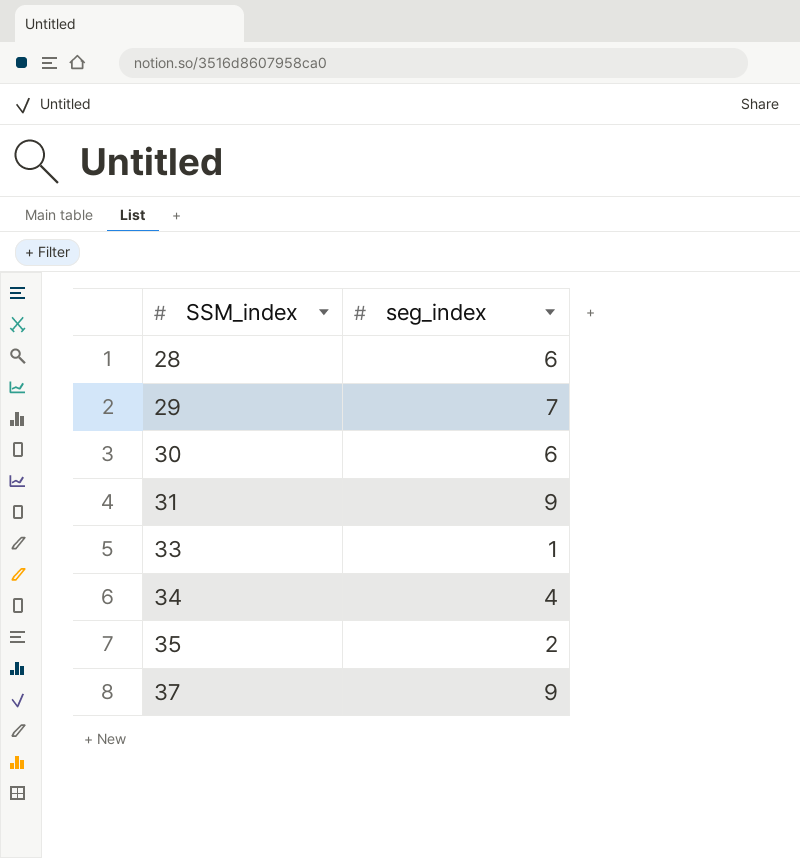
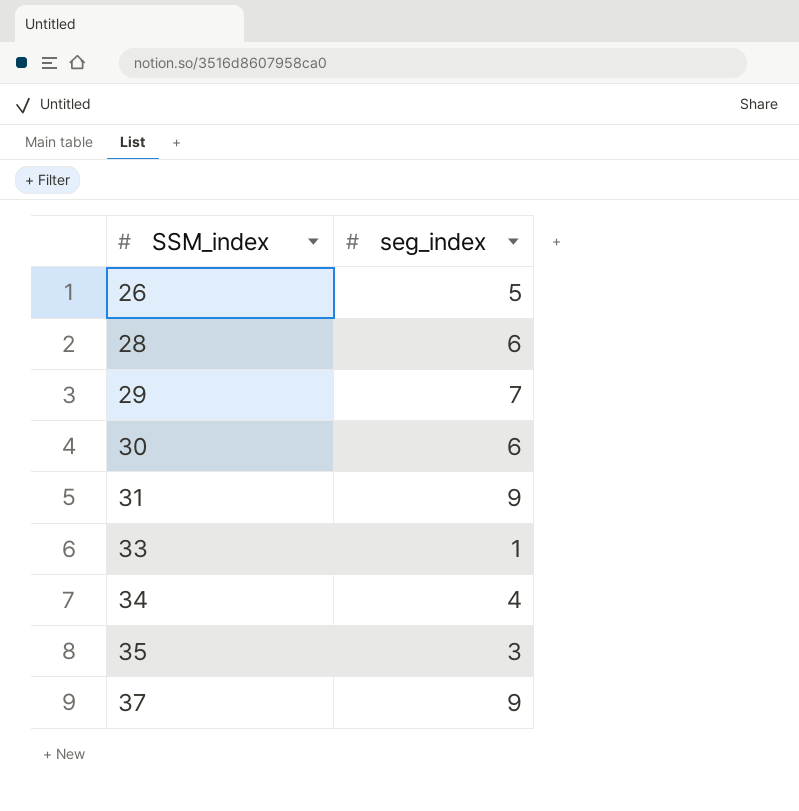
row 26: none -> 5
35 | seg_index: 2 -> 3

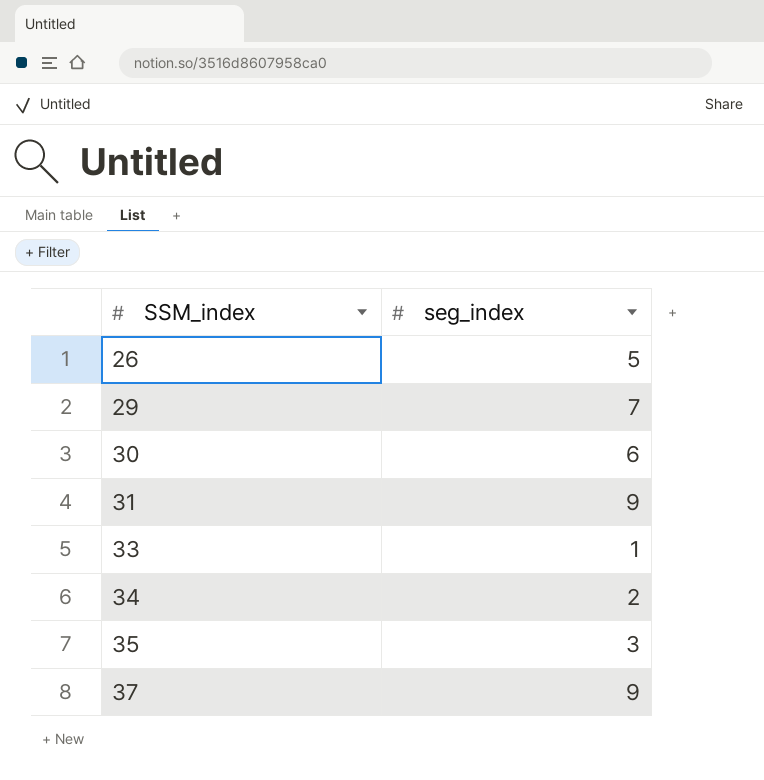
row 28: 6 -> none
34 | seg_index: 4 -> 2

